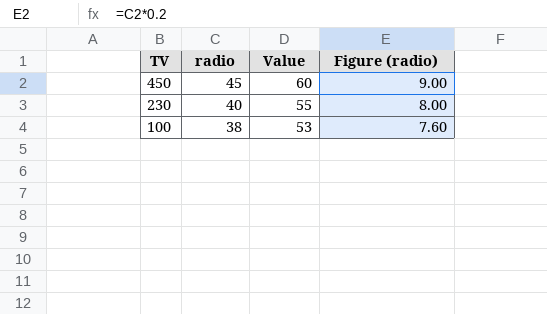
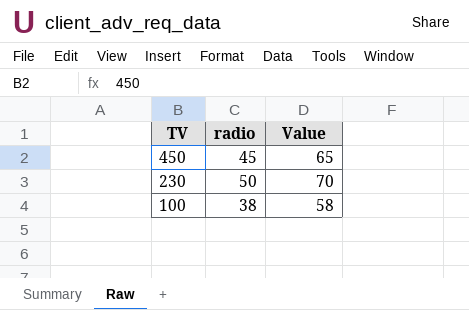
column Figure (radio) | formula: [radio] * 0.2 -> none
column Value | formula: [radio] + 15 -> [radio] + 20
230 | radio: 40 -> 50

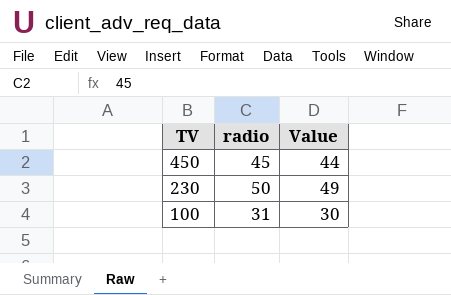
column Value | formula: [radio] + 20 -> [radio] - 1
100 | radio: 38 -> 31

